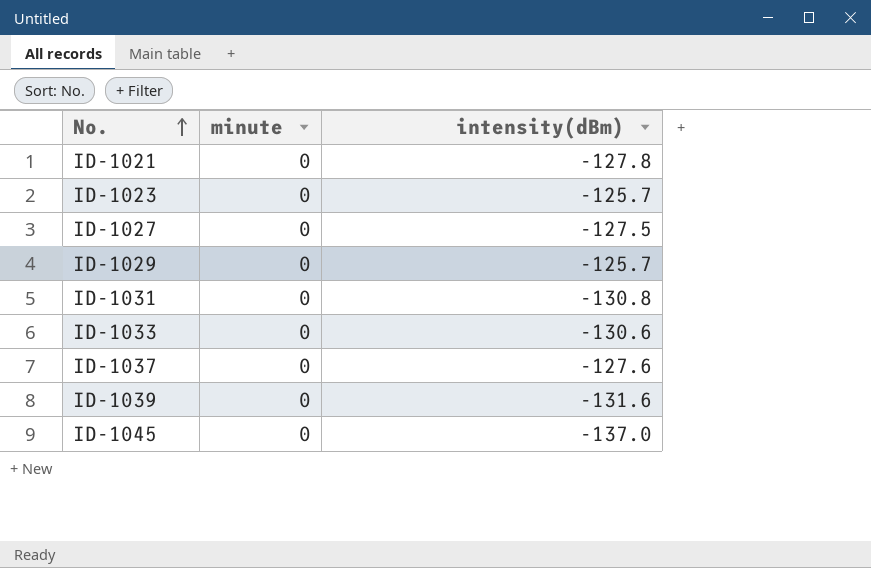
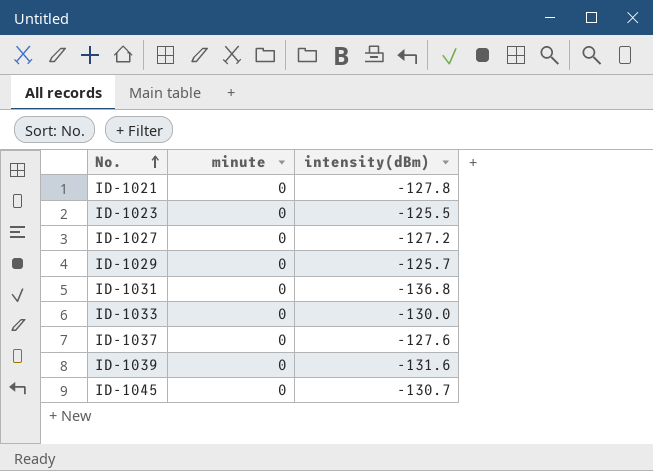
ID-1023 | intensity(dBm): -125.7 -> -125.5
ID-1027 | intensity(dBm): -127.5 -> -127.2
ID-1031 | intensity(dBm): -130.8 -> -136.8
ID-1033 | intensity(dBm): -130.6 -> -130.0
ID-1045 | intensity(dBm): -137.0 -> -130.7

